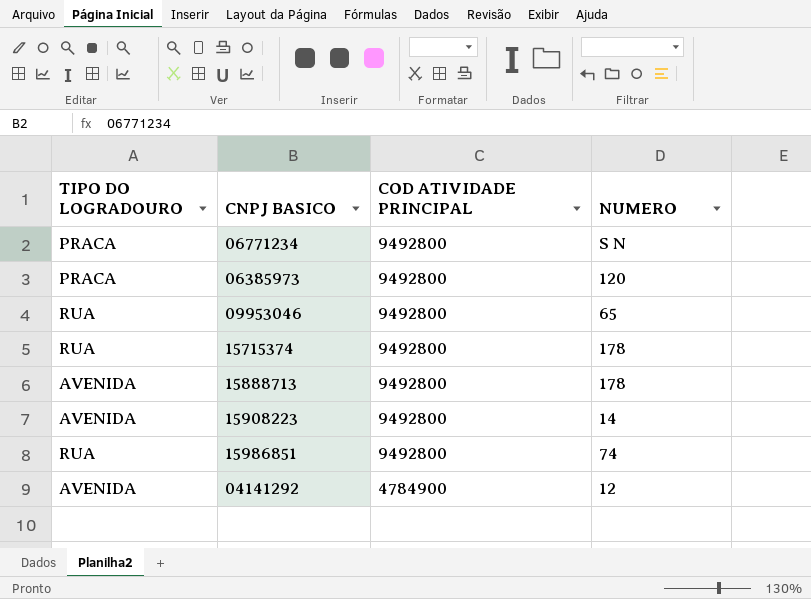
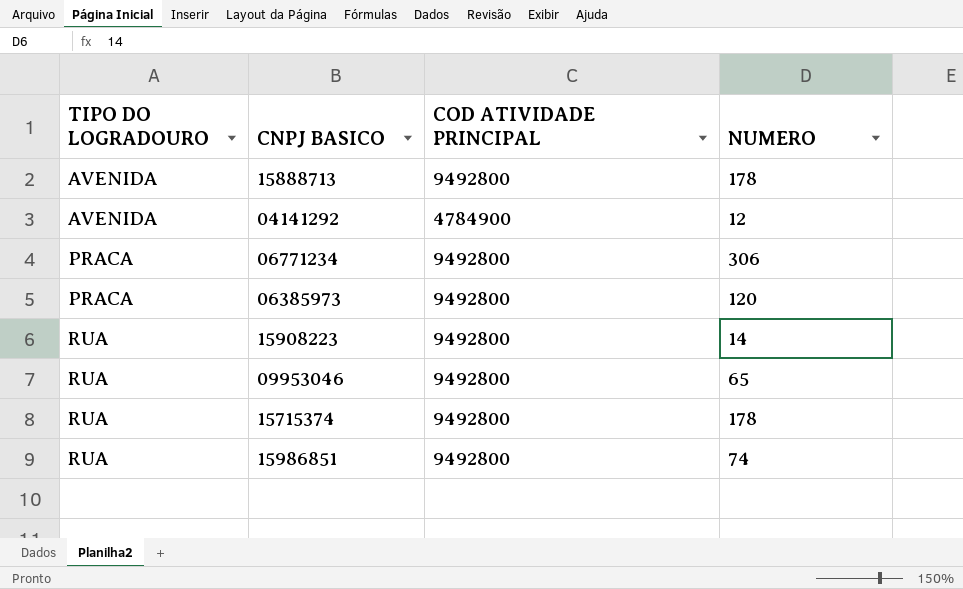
row order: COD ATIVIDADE PRINCIPAL descending -> TIPO DO LOGRADOURO ascending
06771234 | NUMERO: S N -> 306
15908223 | TIPO DO LOGRADOURO: AVENIDA -> RUA

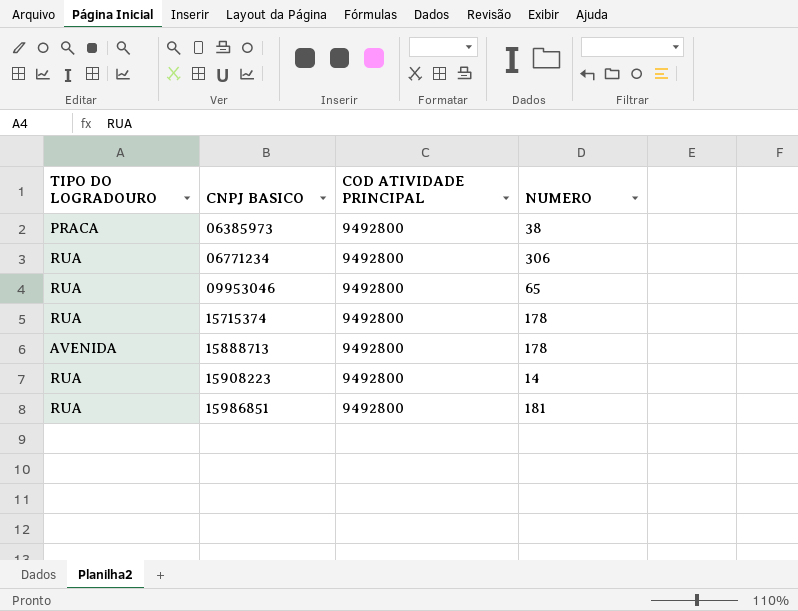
row order: TIPO DO LOGRADOURO ascending -> CNPJ BASICO ascending
row 04141292: AVENIDA | 4784900 | 12 -> none
06385973 | NUMERO: 120 -> 38
06771234 | TIPO DO LOGRADOURO: PRACA -> RUA
15986851 | NUMERO: 74 -> 181

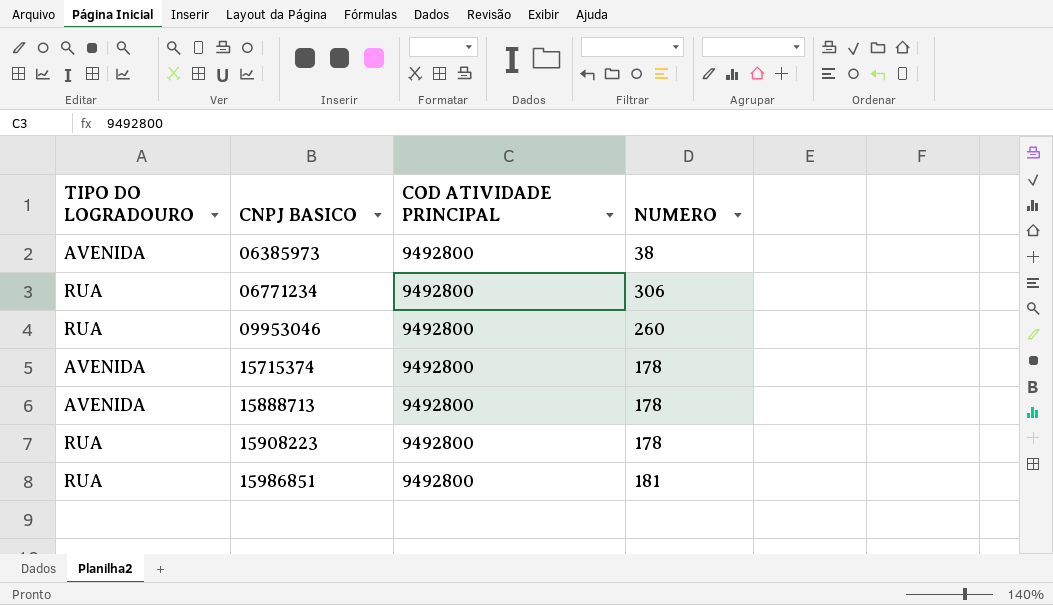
06385973 | TIPO DO LOGRADOURO: PRACA -> AVENIDA
09953046 | NUMERO: 65 -> 260
15715374 | TIPO DO LOGRADOURO: RUA -> AVENIDA
15908223 | NUMERO: 14 -> 178

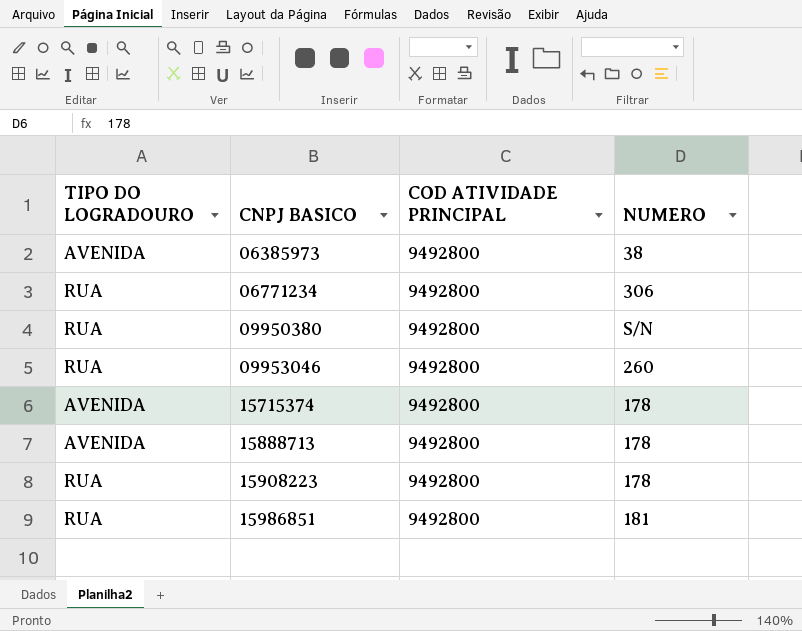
row 09950380: none -> RUA | 9492800 | S/N

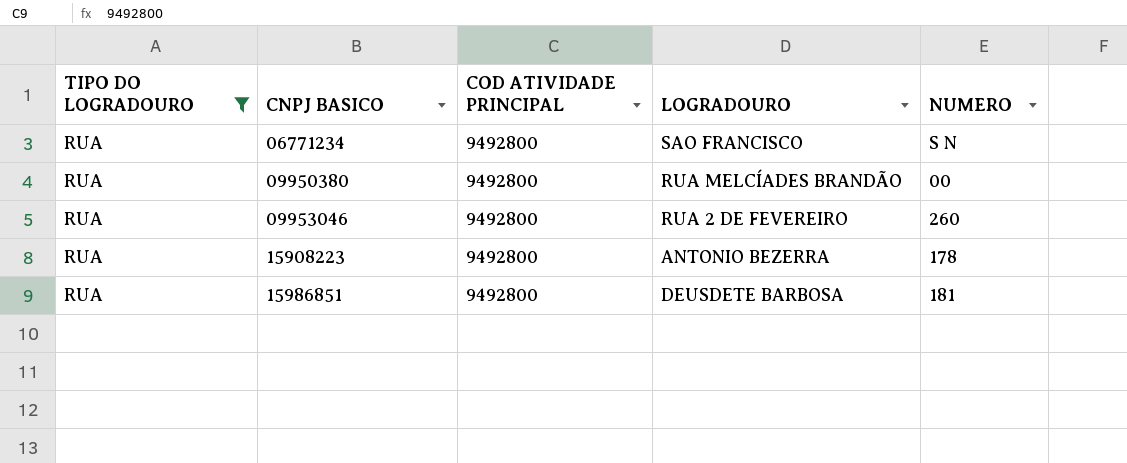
filter: none -> TIPO DO LOGRADOURO = RUA
column LOGRADOURO | position: none -> 4
06771234 | NUMERO: 306 -> S N
09950380 | NUMERO: S/N -> 00

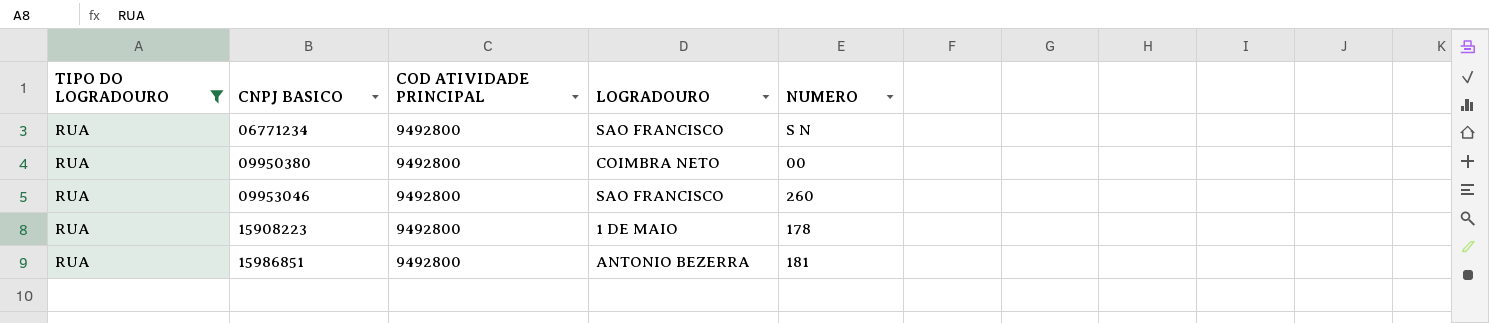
09950380 | LOGRADOURO: RUA MELCÍADES BRANDÃO -> COIMBRA NETO
09953046 | LOGRADOURO: RUA 2 DE FEVEREIRO -> SAO FRANCISCO
15908223 | LOGRADOURO: ANTONIO BEZERRA -> 1 DE MAIO
15986851 | LOGRADOURO: DEUSDETE BARBOSA -> ANTONIO BEZERRA

